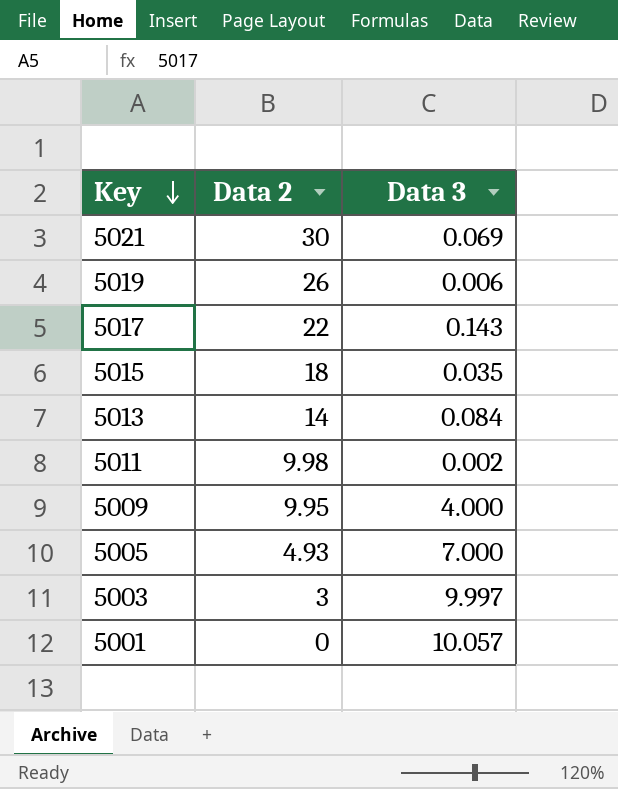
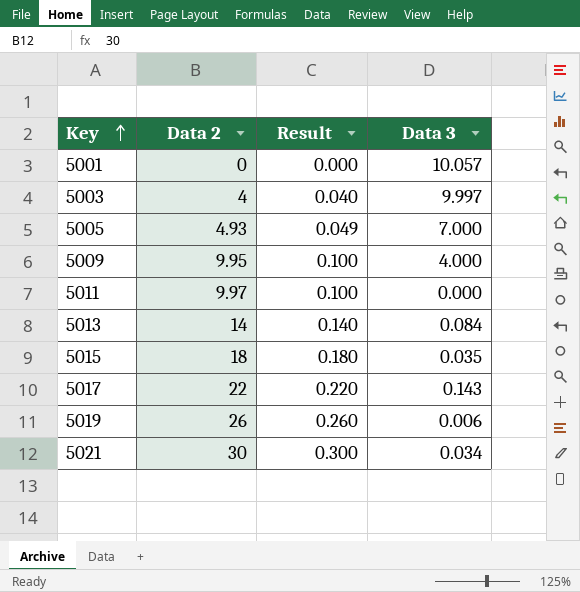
row order: Key descending -> Key ascending
column Result | formula: none -> [Data 2] * 0.01
5003 | Data 2: 3 -> 4
5011 | Data 2: 9.98 -> 9.97
5011 | Data 3: 0.002 -> 0.000
5021 | Data 3: 0.069 -> 0.034

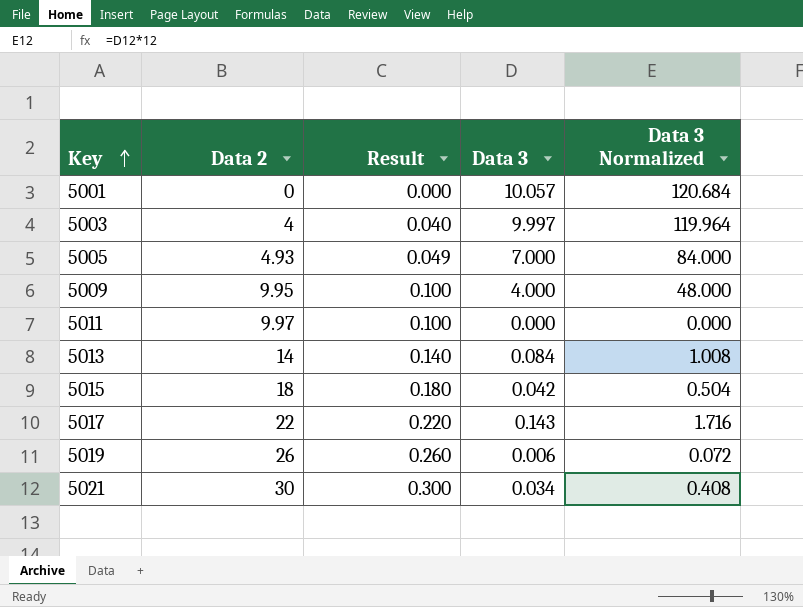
column Data 3 Normalized | formula: none -> [Data 3] * 12
5015 | Data 3: 0.035 -> 0.042

